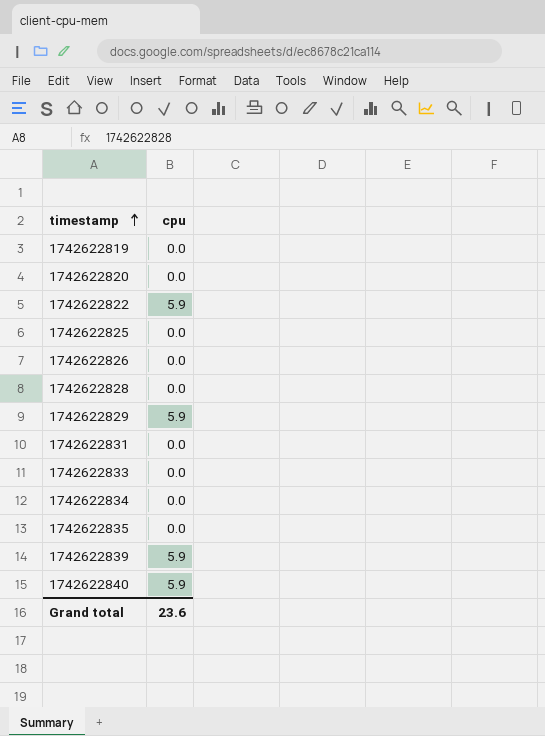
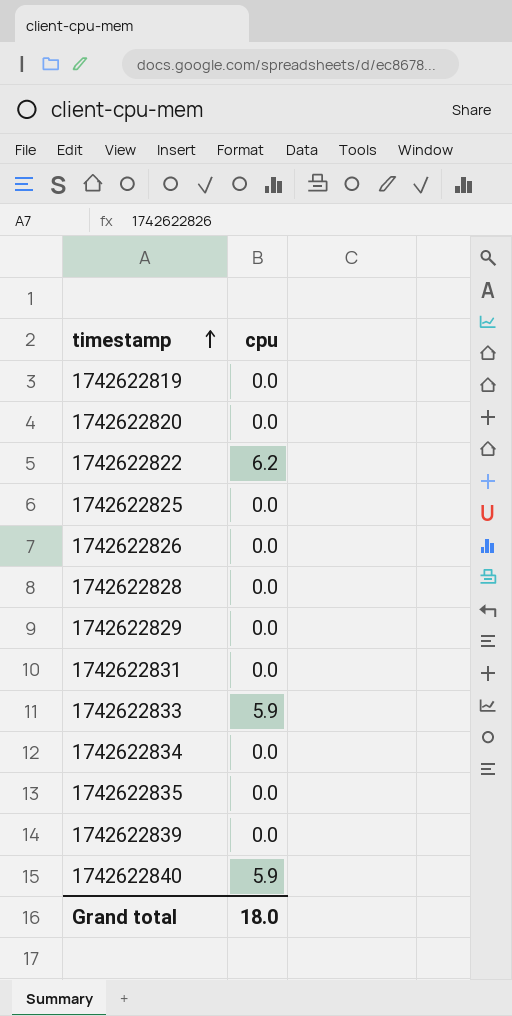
1742622822 | cpu: 5.9 -> 6.2
1742622829 | cpu: 5.9 -> 0.0
1742622833 | cpu: 0.0 -> 5.9
1742622839 | cpu: 5.9 -> 0.0
Grand total | cpu: 23.6 -> 18.0

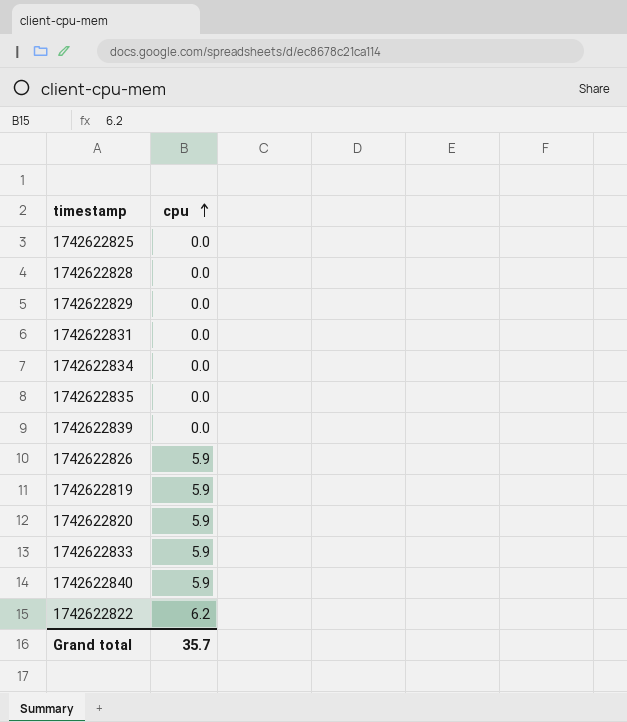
row order: timestamp ascending -> cpu ascending
1742622826 | cpu: 0.0 -> 5.9
1742622819 | cpu: 0.0 -> 5.9
1742622820 | cpu: 0.0 -> 5.9
Grand total | cpu: 18.0 -> 35.7

